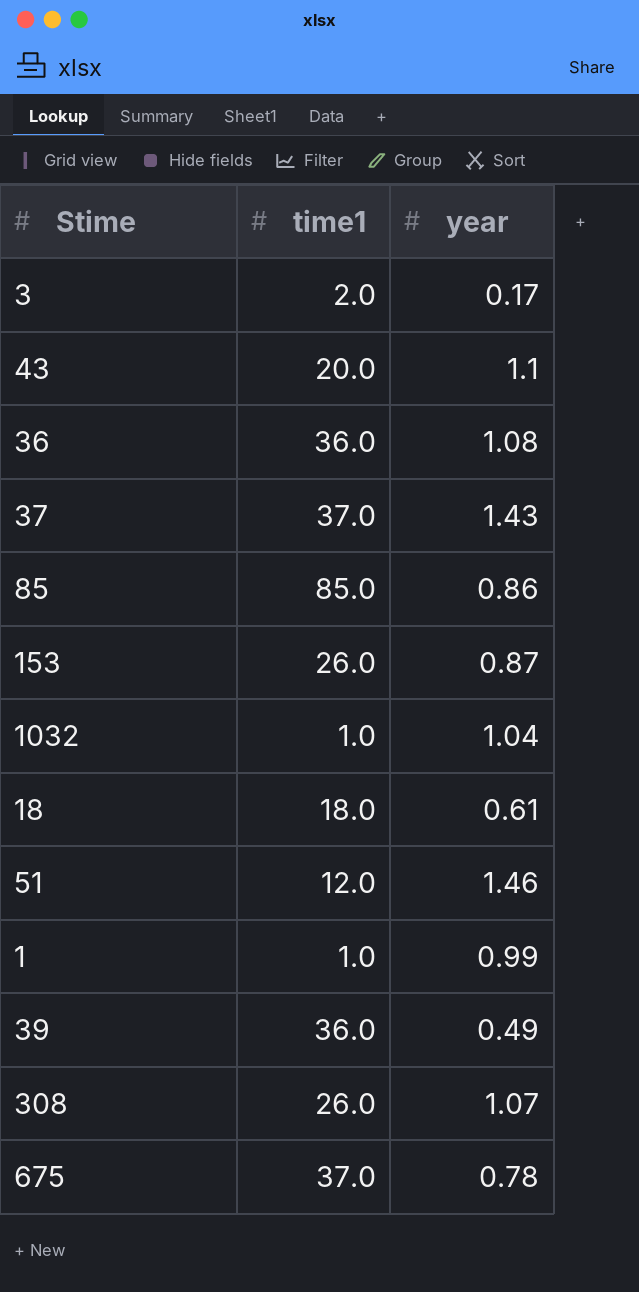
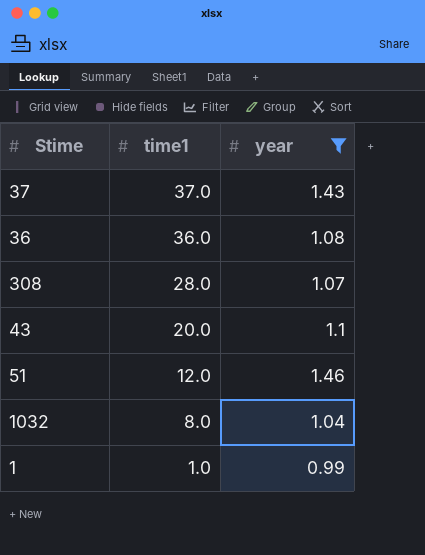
filter: none -> year >= 0.99
row order: none -> time1 descending
308 | time1: 26.0 -> 28.0
1032 | time1: 1.0 -> 8.0

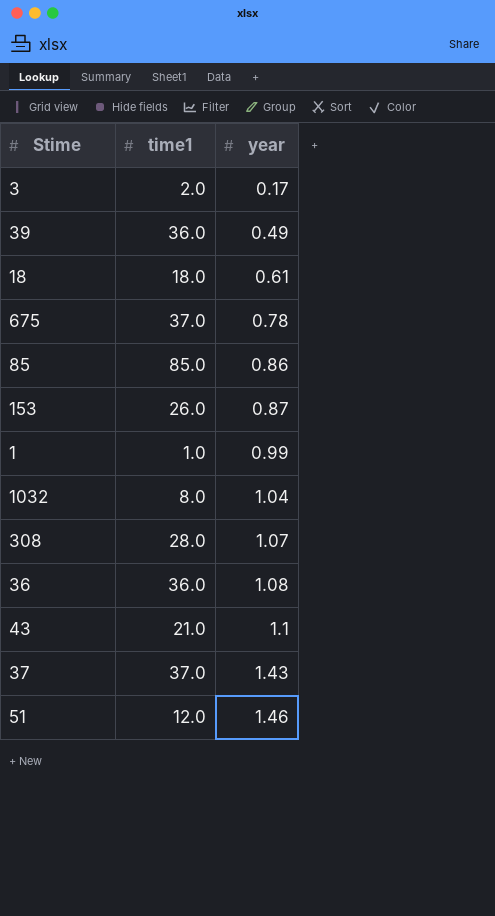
filter: year >= 0.99 -> none
row order: time1 descending -> year ascending
43 | time1: 20.0 -> 21.0

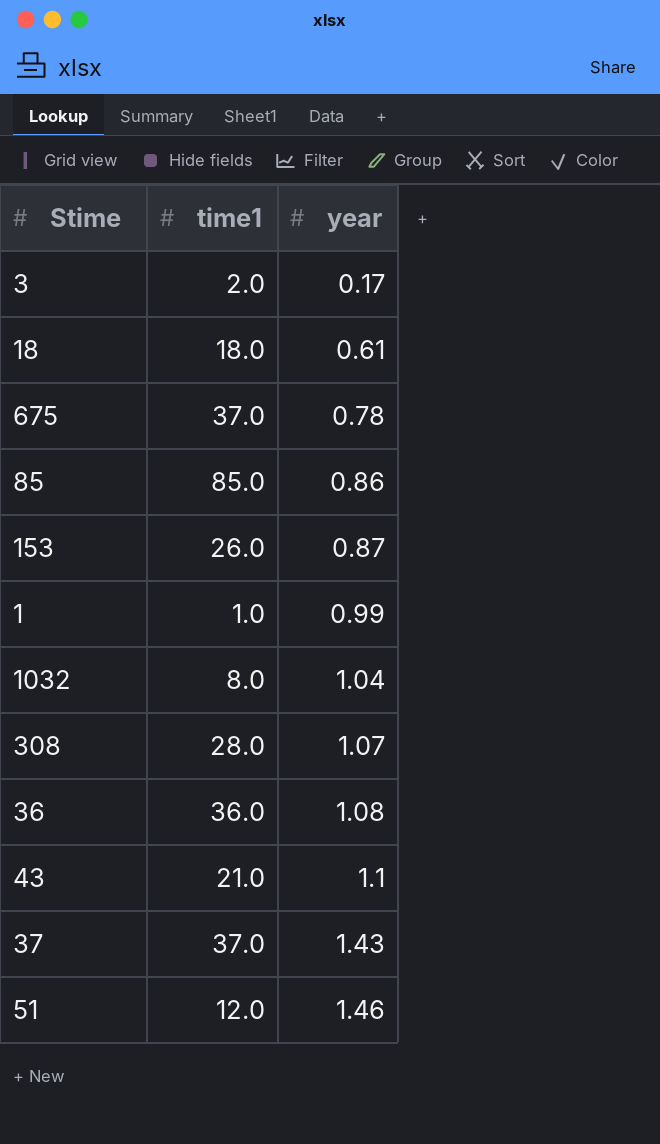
row 39: 36.0 | 0.49 -> none

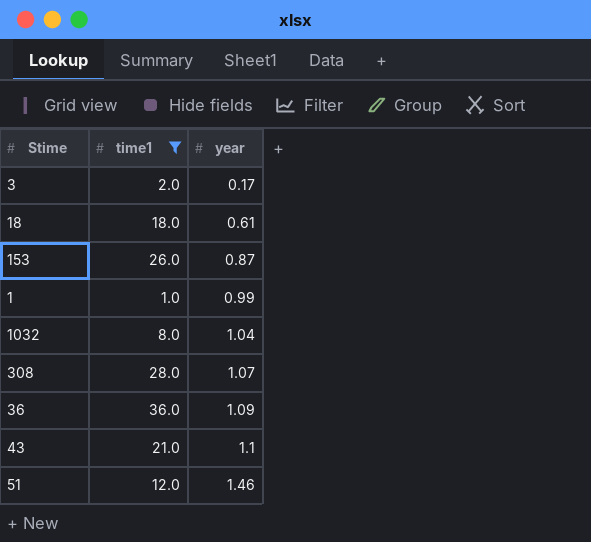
filter: none -> time1 <= 36.0
36 | year: 1.08 -> 1.09

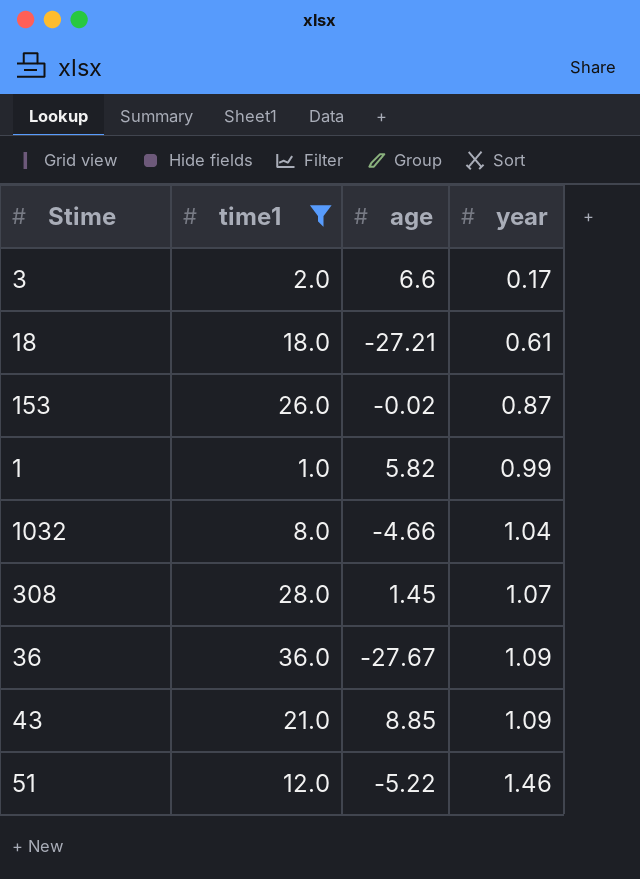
column age | position: none -> 3
43 | year: 1.1 -> 1.09

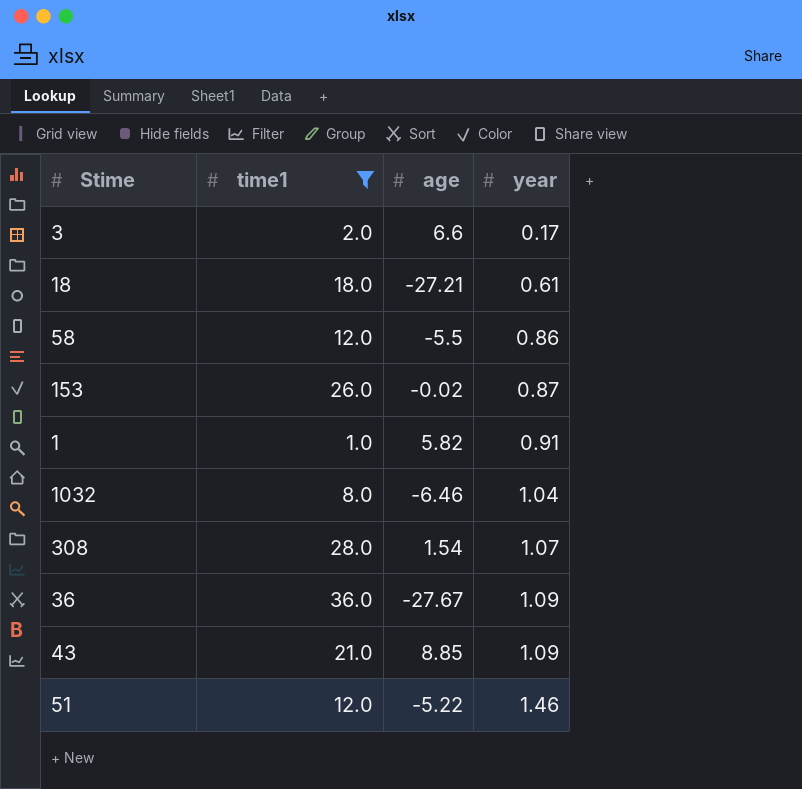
row 58: none -> 12.0 | -5.5 | 0.86
1 | year: 0.99 -> 0.91
1032 | age: -4.66 -> -6.46
308 | age: 1.45 -> 1.54

